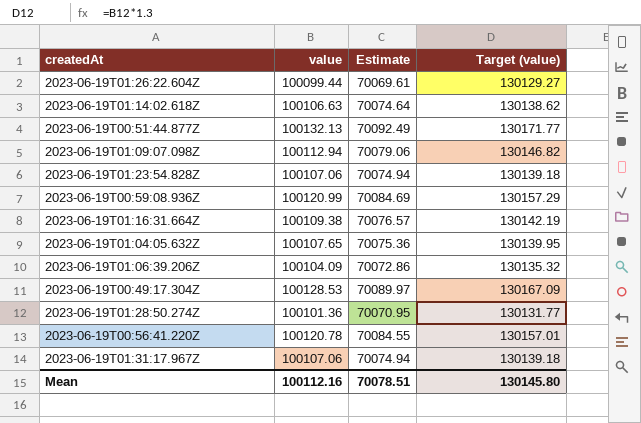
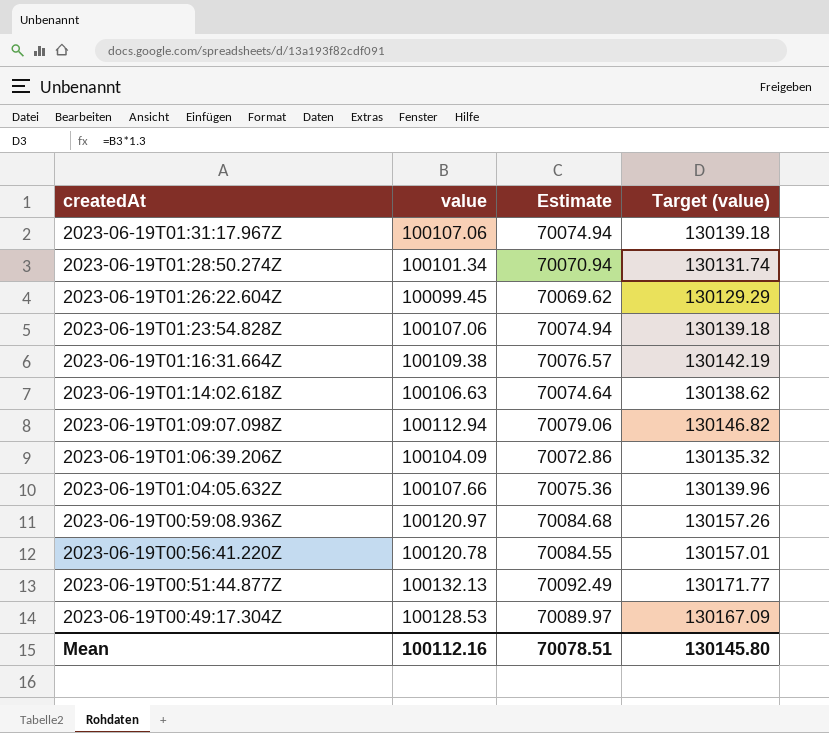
row order: none -> createdAt descending
2023-06-19T01:28:50.274Z | value: 100101.36 -> 100101.34
2023-06-19T01:28:50.274Z | Estimate: 70070.95 -> 70070.94
2023-06-19T01:28:50.274Z | Target (value): 130131.77 -> 130131.74
2023-06-19T01:26:22.604Z | value: 100099.44 -> 100099.45
2023-06-19T01:26:22.604Z | Estimate: 70069.61 -> 70069.62
2023-06-19T01:26:22.604Z | Target (value): 130129.27 -> 130129.29
2023-06-19T01:04:05.632Z | value: 100107.65 -> 100107.66
2023-06-19T01:04:05.632Z | Target (value): 130139.95 -> 130139.96
2023-06-19T00:59:08.936Z | value: 100120.99 -> 100120.97
2023-06-19T00:59:08.936Z | Estimate: 70084.69 -> 70084.68
2023-06-19T00:59:08.936Z | Target (value): 130157.29 -> 130157.26

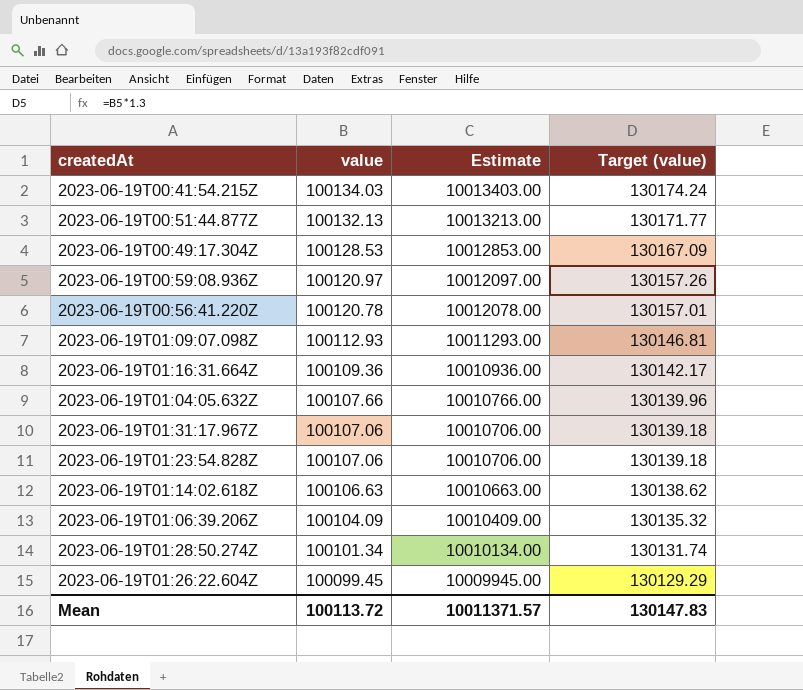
row order: createdAt descending -> value descending
column Estimate | formula: [value] * 0.7 -> [value] * 100
row 2023-06-19T00:41:54.215Z: none -> 100134.03 | 10013403.00 | 130174.24
2023-06-19T01:09:07.098Z | value: 100112.94 -> 100112.93
2023-06-19T01:09:07.098Z | Target (value): 130146.82 -> 130146.81
2023-06-19T01:16:31.664Z | value: 100109.38 -> 100109.36
2023-06-19T01:16:31.664Z | Target (value): 130142.19 -> 130142.17
Mean | value: 100112.16 -> 100113.72
Mean | Estimate: 70078.51 -> 10011371.57
Mean | Target (value): 130145.80 -> 130147.83

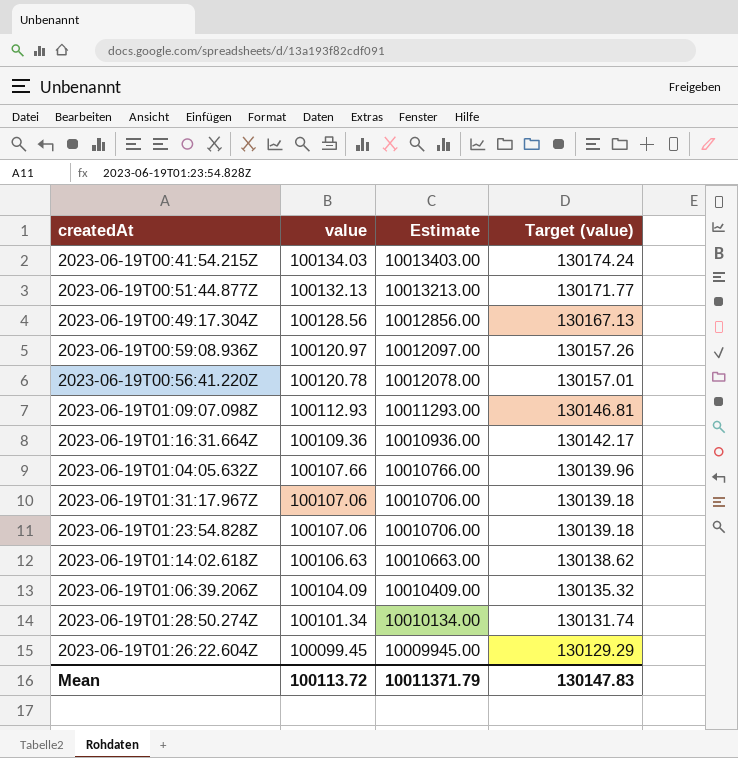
2023-06-19T00:49:17.304Z | value: 100128.53 -> 100128.56
2023-06-19T00:49:17.304Z | Estimate: 10012853.00 -> 10012856.00
2023-06-19T00:49:17.304Z | Target (value): 130167.09 -> 130167.13
Mean | Estimate: 10011371.57 -> 10011371.79

